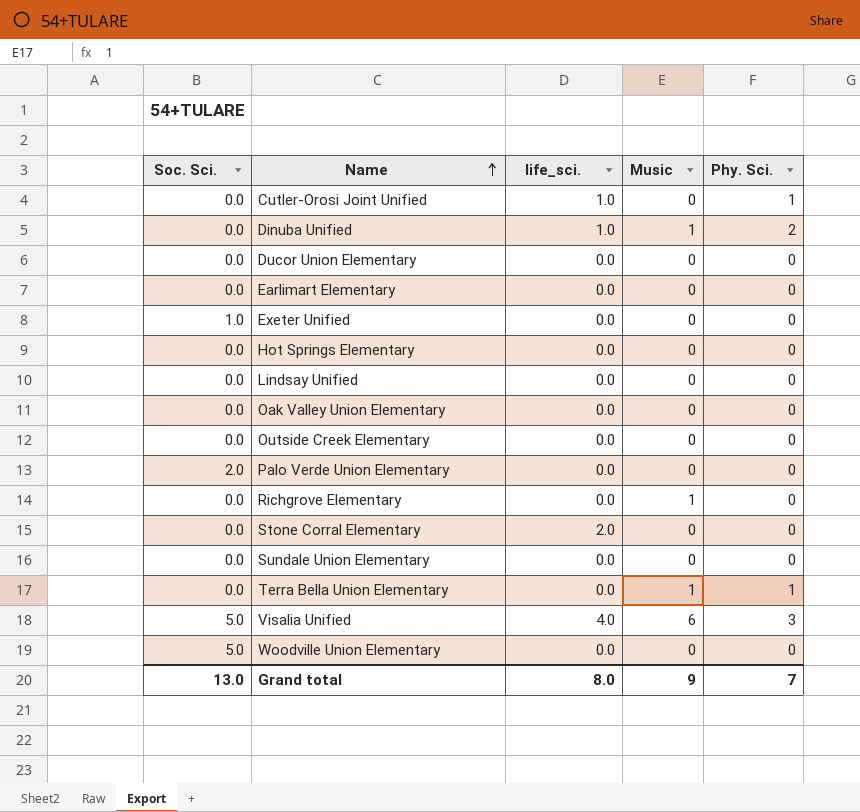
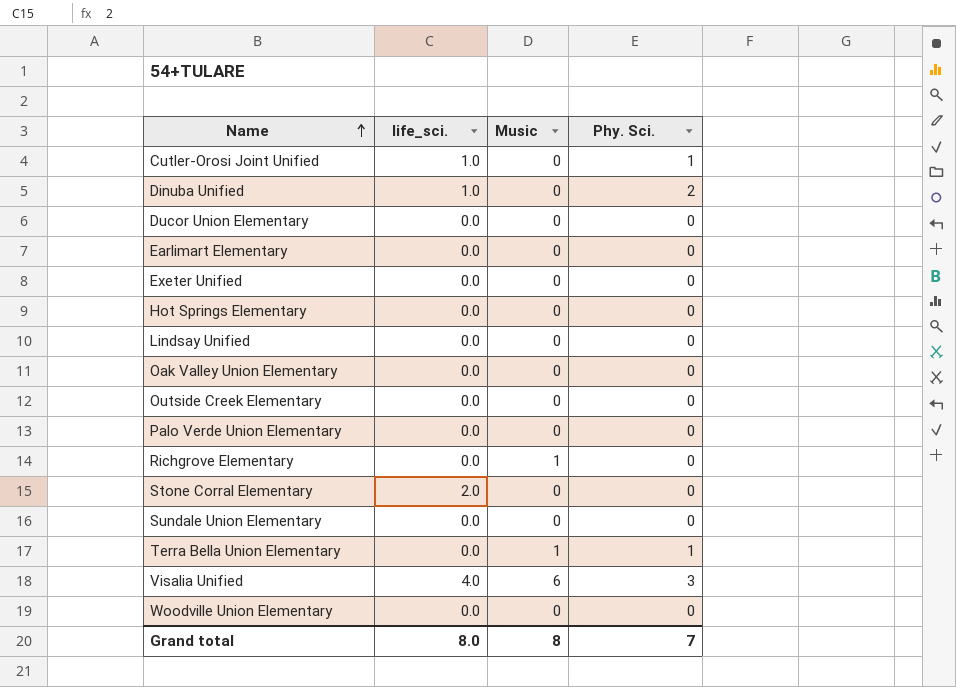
column Soc. Sci. | position: 1 -> none
Dinuba Unified | Music: 1 -> 0
Grand total | Music: 9 -> 8

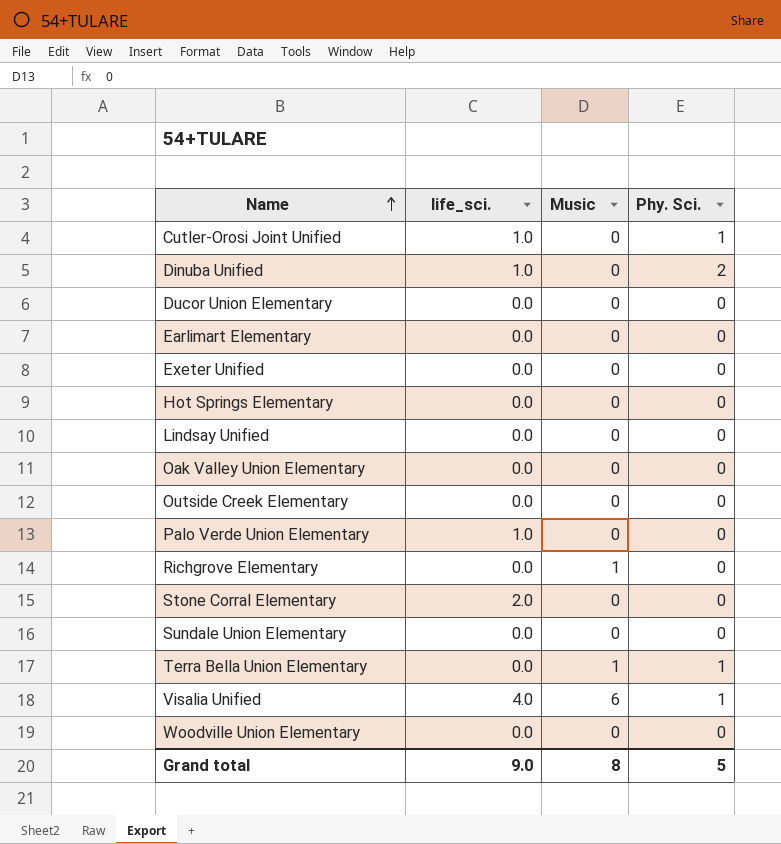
Palo Verde Union Elementary | life_sci.: 0.0 -> 1.0
Visalia Unified | Phy. Sci.: 3 -> 1
Grand total | life_sci.: 8.0 -> 9.0
Grand total | Phy. Sci.: 7 -> 5

